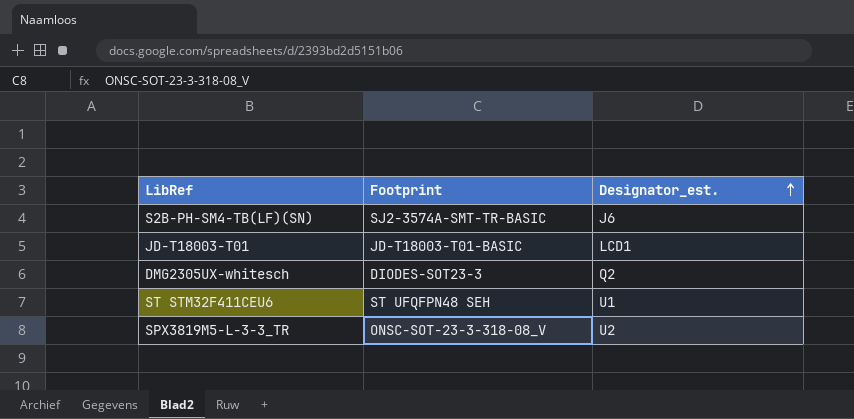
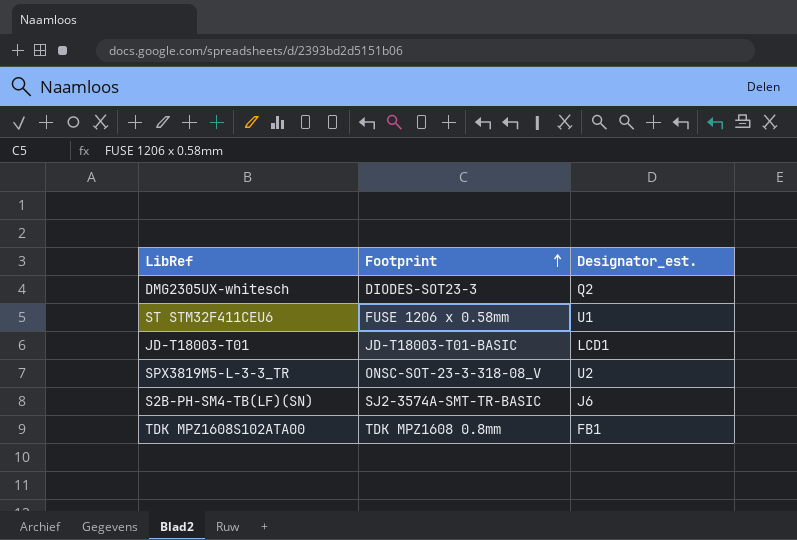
row order: Designator_est. ascending -> Footprint ascending
ST STM32F411CEU6 | Footprint: ST UFQFPN48 SEH -> FUSE 1206 x 0.58mm
row TDK MPZ1608S102ATA00: none -> TDK MPZ1608 0.8mm | FB1

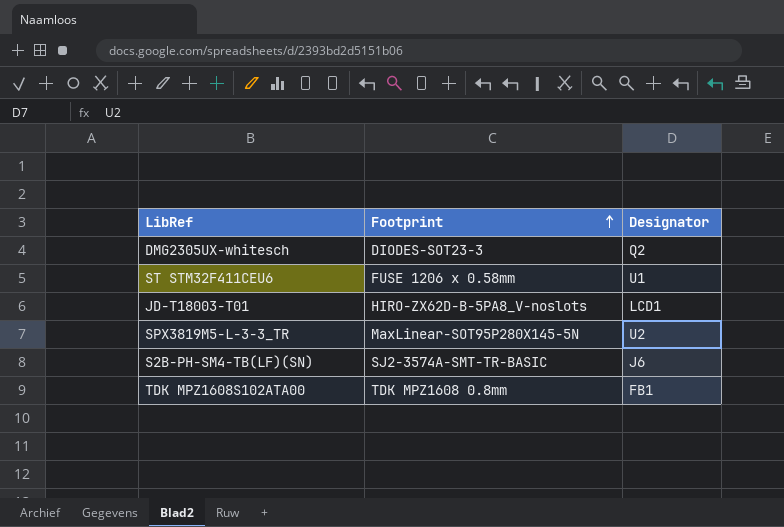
column name: Designator_est. -> Designator
JD-T18003-T01 | Footprint: JD-T18003-T01-BASIC -> HIRO-ZX62D-B-5PA8_V-noslots
SPX3819M5-L-3-3_TR | Footprint: ONSC-SOT-23-3-318-08_V -> MaxLinear-SOT95P280X145-5N

